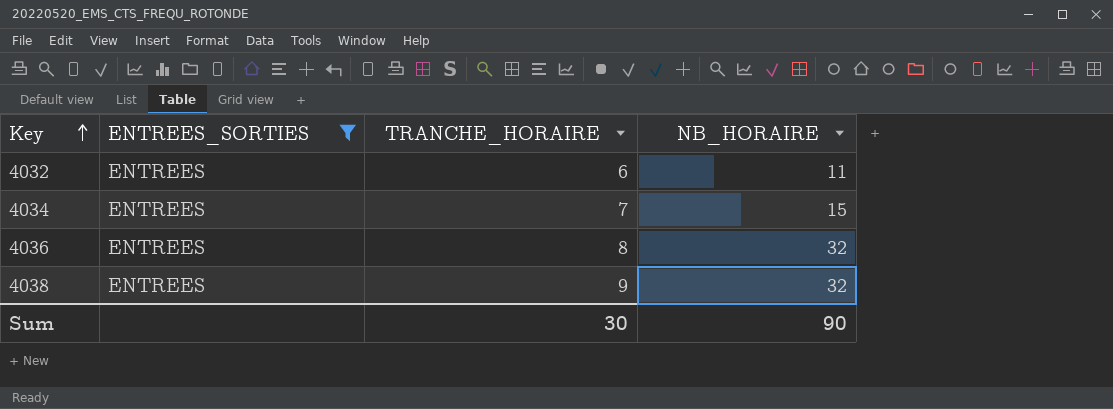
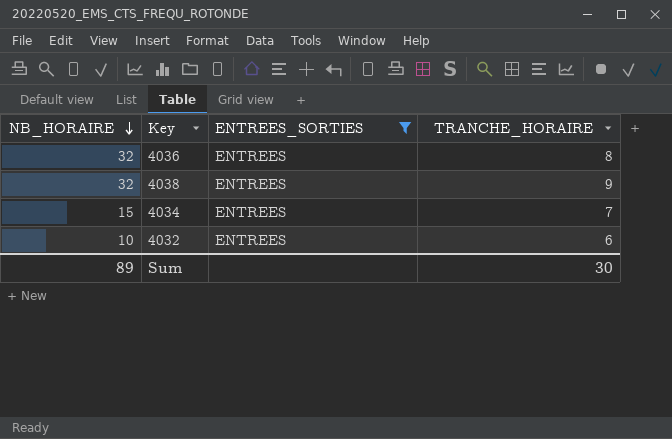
row order: Key ascending -> NB_HORAIRE descending
column NB_HORAIRE | position: 4 -> 1
4032 | NB_HORAIRE: 11 -> 10
Sum | NB_HORAIRE: 90 -> 89

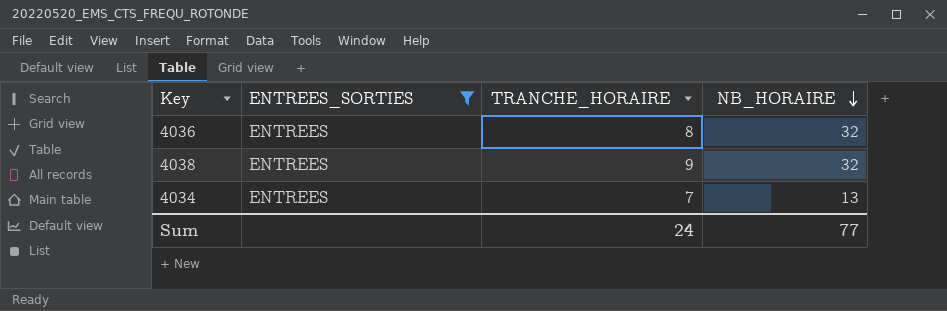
column NB_HORAIRE | position: 1 -> 4
row 4032: 10 | ENTREES | 6 -> none
4034 | NB_HORAIRE: 15 -> 13
Sum | TRANCHE_HORAIRE: 30 -> 24
Sum | NB_HORAIRE: 89 -> 77

